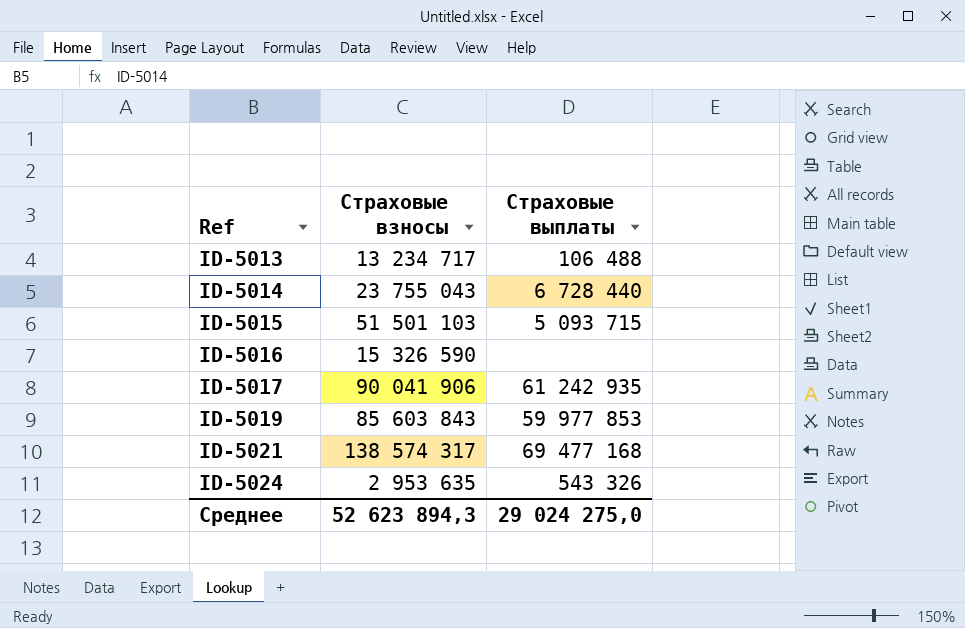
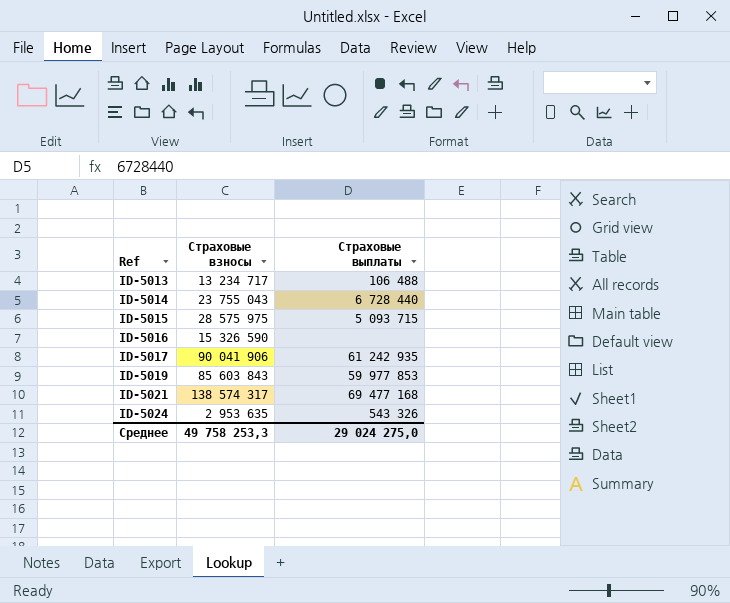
ID-5015 | Страховые взносы: 51 501 103 -> 28 575 975
Среднее | Страховые взносы: 52 623 894,3 -> 49 758 253,3

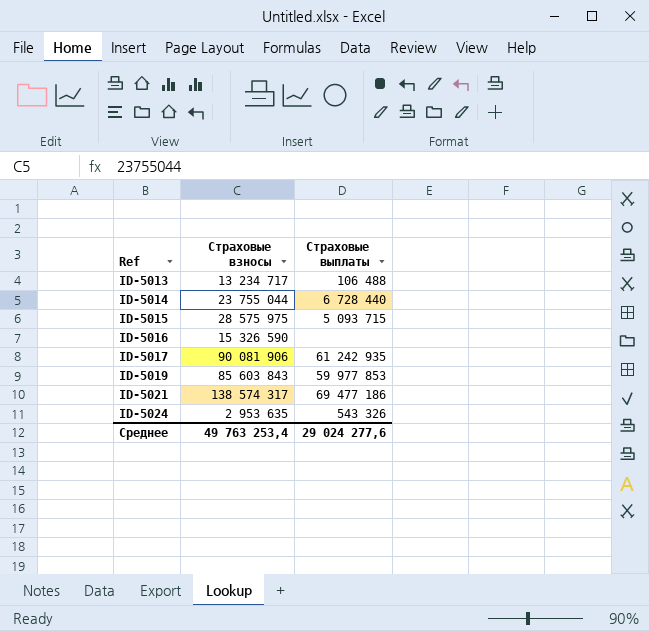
ID-5014 | Страховые взносы: 23 755 043 -> 23 755 044
ID-5017 | Страховые взносы: 90 041 906 -> 90 081 906
ID-5021 | Страховые выплаты: 69 477 168 -> 69 477 186
Среднее | Страховые взносы: 49 758 253,3 -> 49 763 253,4
Среднее | Страховые выплаты: 29 024 275,0 -> 29 024 277,6

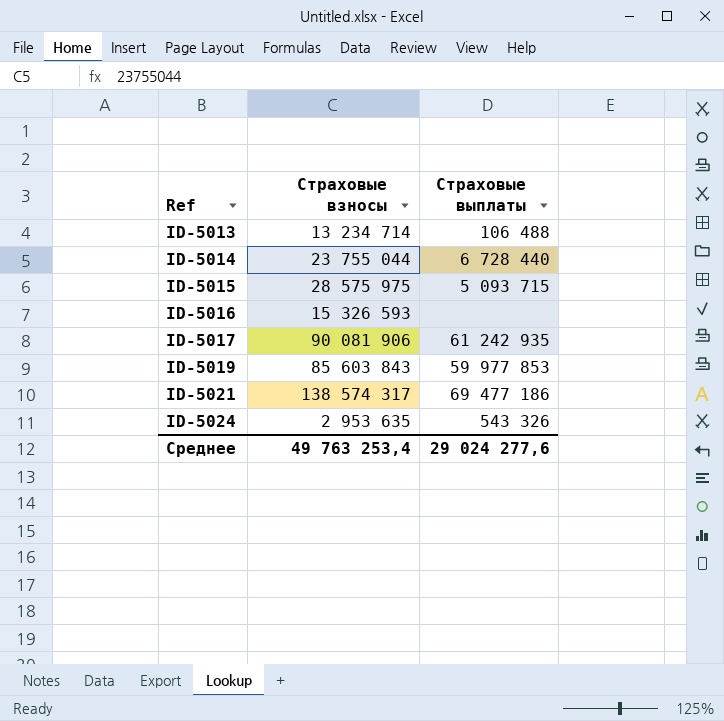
ID-5013 | Страховые взносы: 13 234 717 -> 13 234 714
ID-5016 | Страховые взносы: 15 326 590 -> 15 326 593

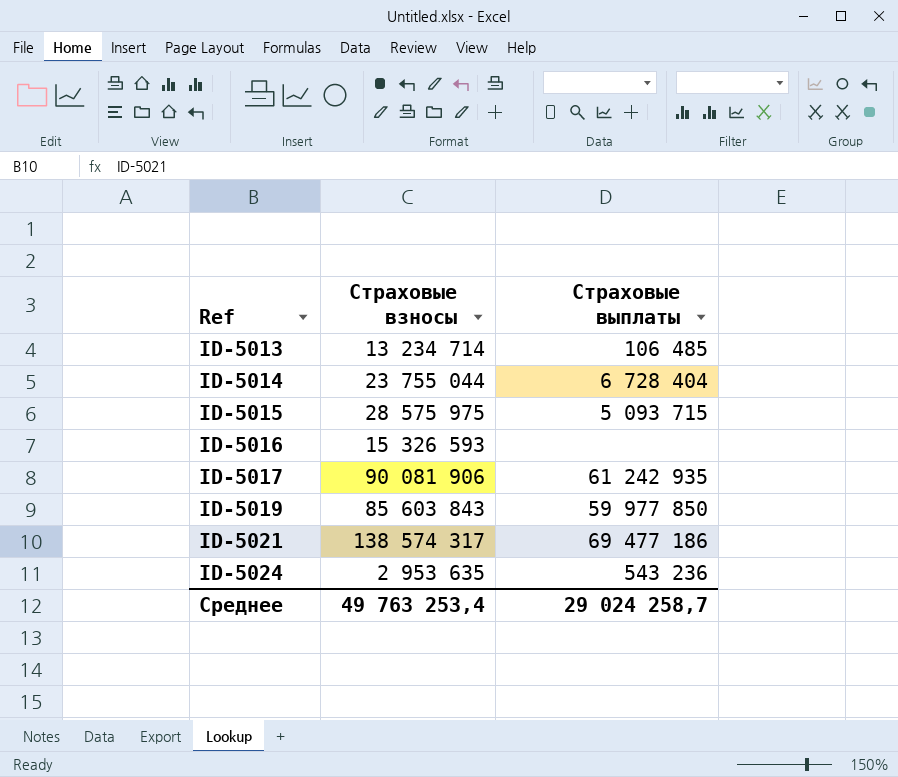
ID-5013 | Страховые выплаты: 106 488 -> 106 485
ID-5014 | Страховые выплаты: 6 728 440 -> 6 728 404
ID-5019 | Страховые выплаты: 59 977 853 -> 59 977 850
ID-5024 | Страховые выплаты: 543 326 -> 543 236
Среднее | Страховые выплаты: 29 024 277,6 -> 29 024 258,7

